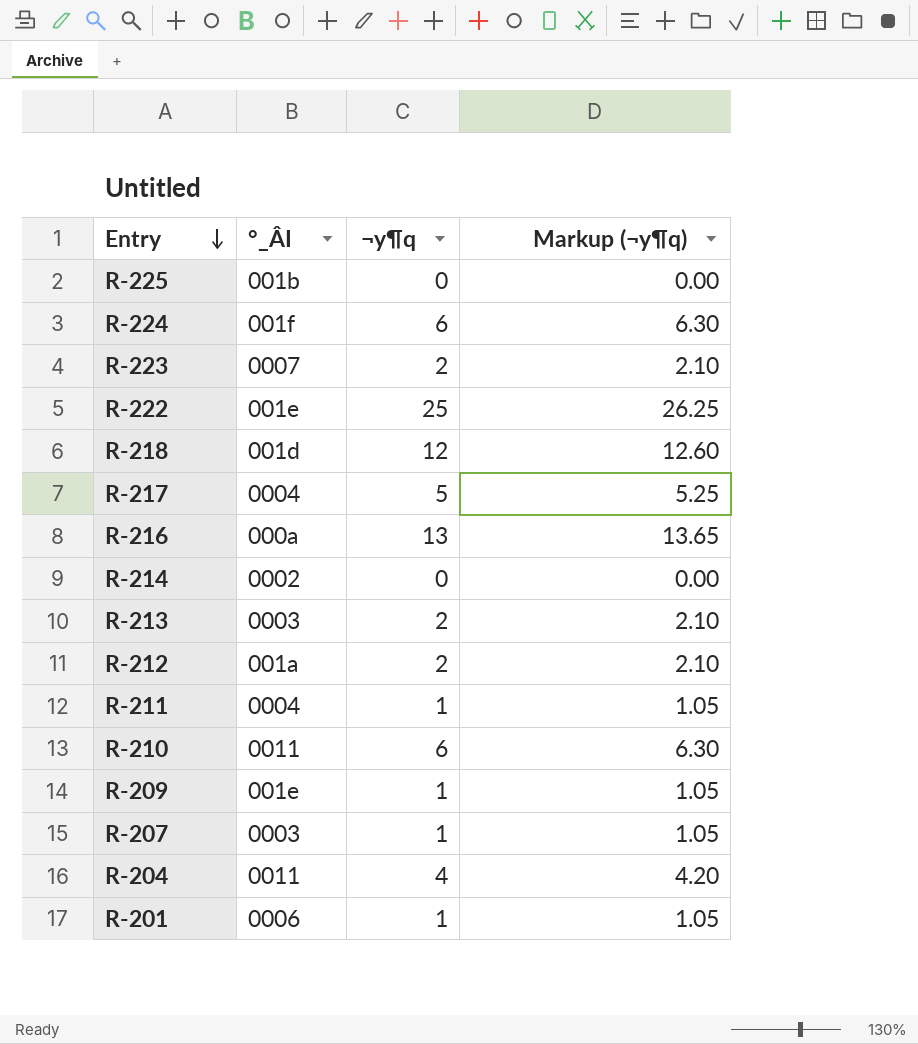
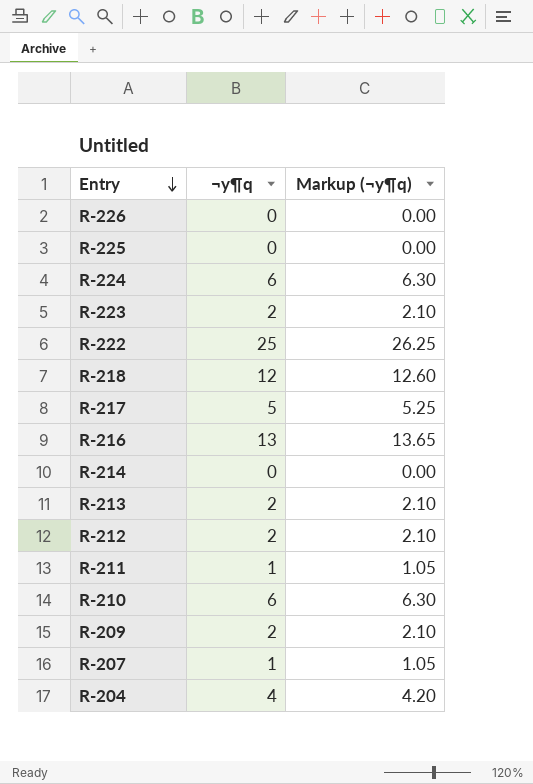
column °_ÂI | position: 2 -> none
row R-201: 0006 | 1 | 1.05 -> none
row R-226: none -> 0 | 0.00
R-209 | ¬y¶q: 1 -> 2
R-209 | Markup (¬y¶q): 1.05 -> 2.10

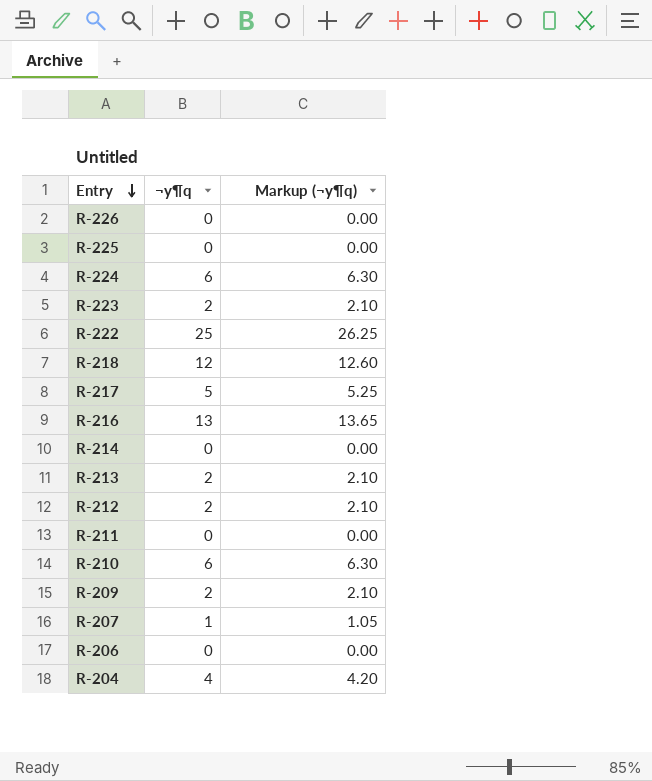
R-211 | ¬y¶q: 1 -> 0
R-211 | Markup (¬y¶q): 1.05 -> 0.00
row R-206: none -> 0 | 0.00

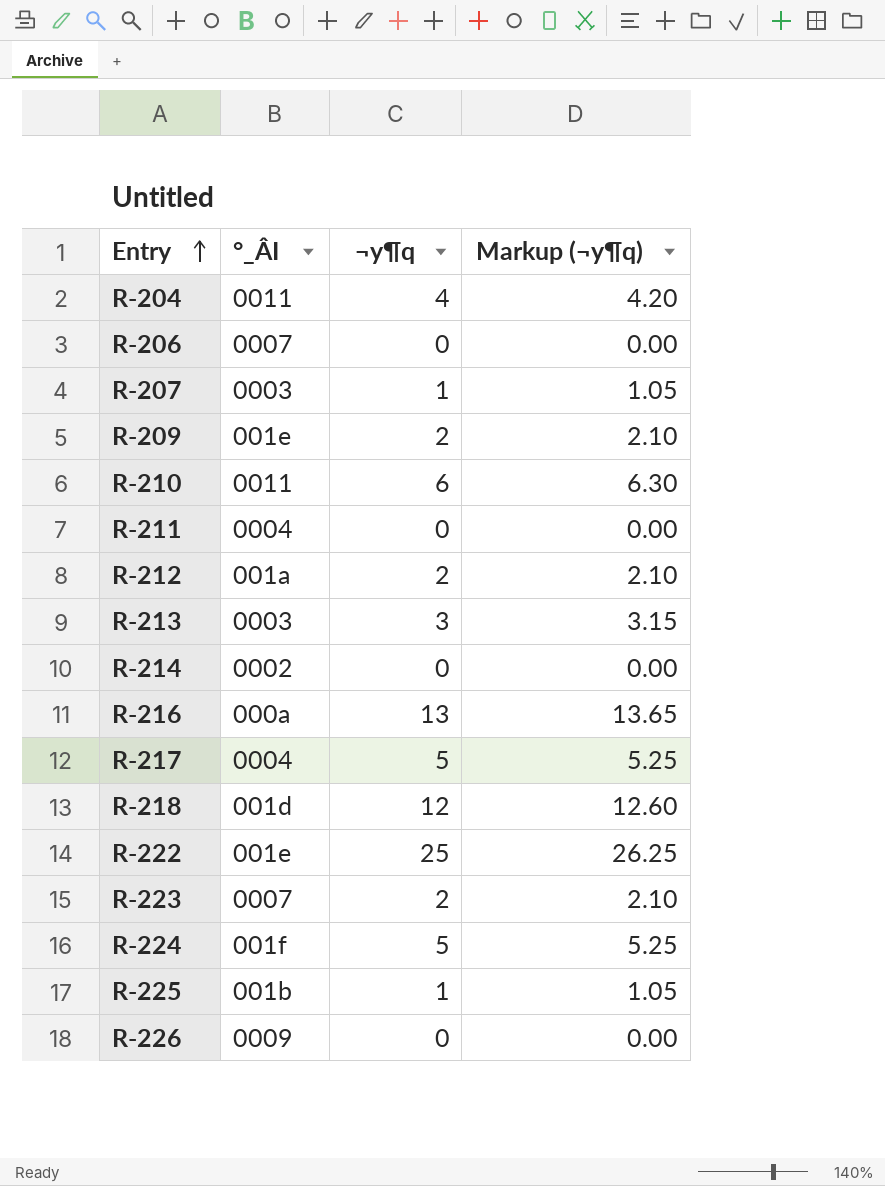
row order: Entry descending -> Entry ascending
column °_ÂI | position: none -> 2
R-213 | ¬y¶q: 2 -> 3
R-213 | Markup (¬y¶q): 2.10 -> 3.15
R-224 | ¬y¶q: 6 -> 5
R-224 | Markup (¬y¶q): 6.30 -> 5.25
R-225 | ¬y¶q: 0 -> 1
R-225 | Markup (¬y¶q): 0.00 -> 1.05

